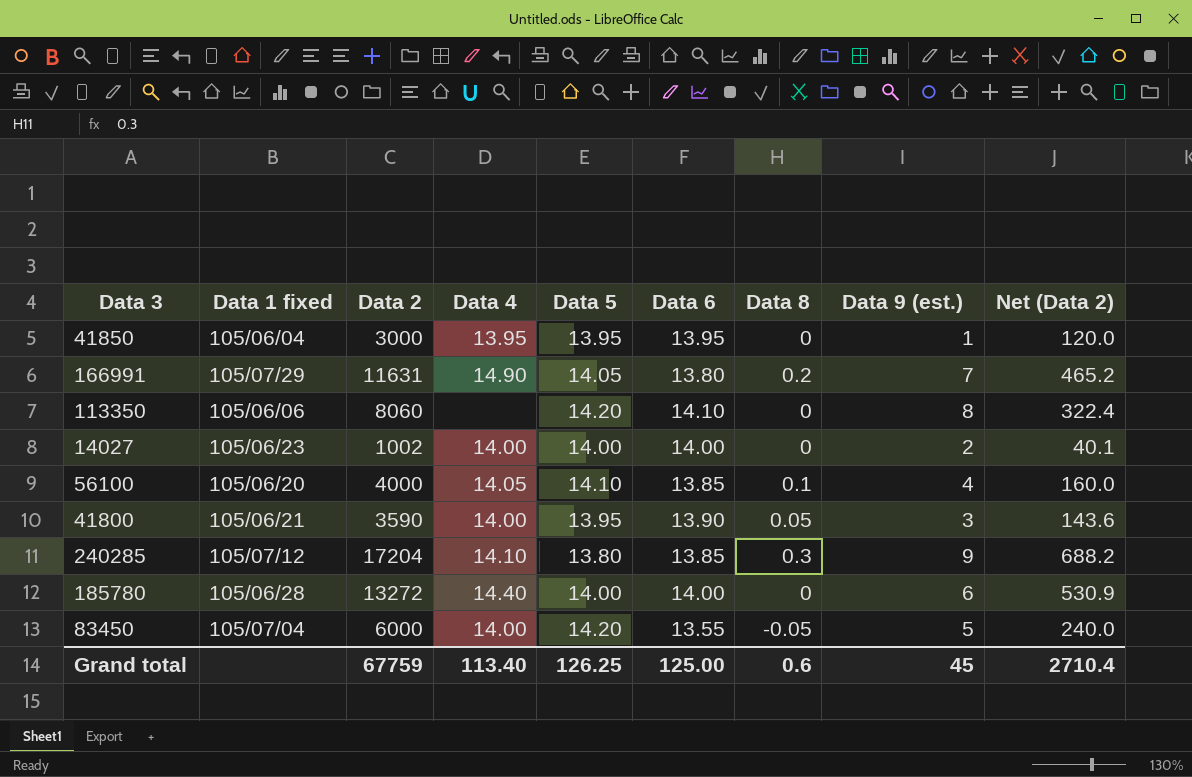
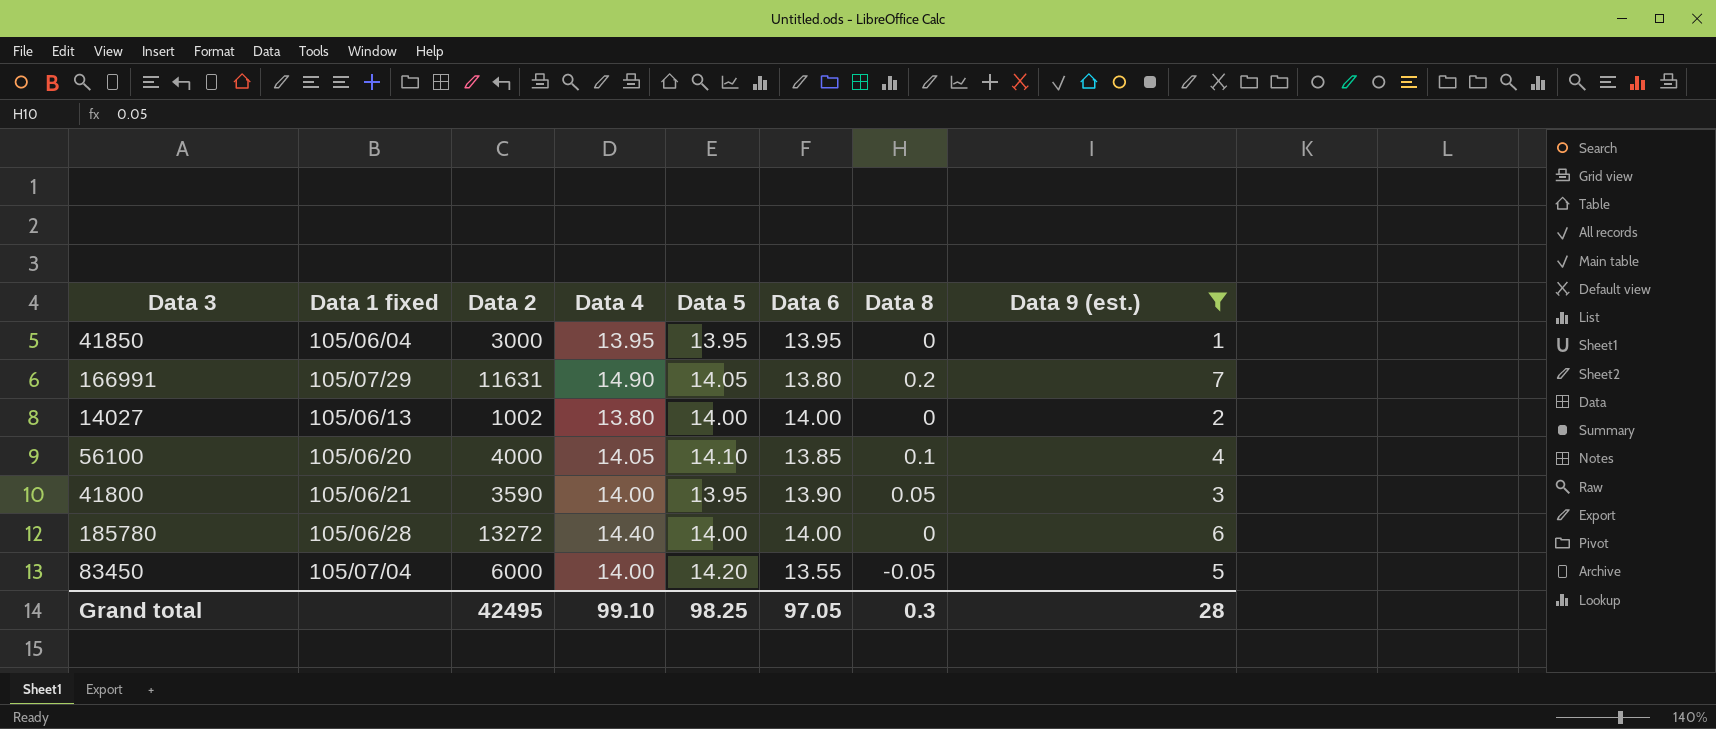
filter: none -> Data 9 (est.) <= 7
column Net (Data 2) | formula: [Data 2] * 0.04 -> none
14027 | Data 1 fixed: 105/06/23 -> 105/06/13
14027 | Data 4: 14.00 -> 13.80
Grand total | Data 2: 67759 -> 42495
Grand total | Data 4: 113.40 -> 99.10
Grand total | Data 5: 126.25 -> 98.25
Grand total | Data 6: 125.00 -> 97.05
Grand total | Data 8: 0.6 -> 0.3
Grand total | Data 9 (est.): 45 -> 28

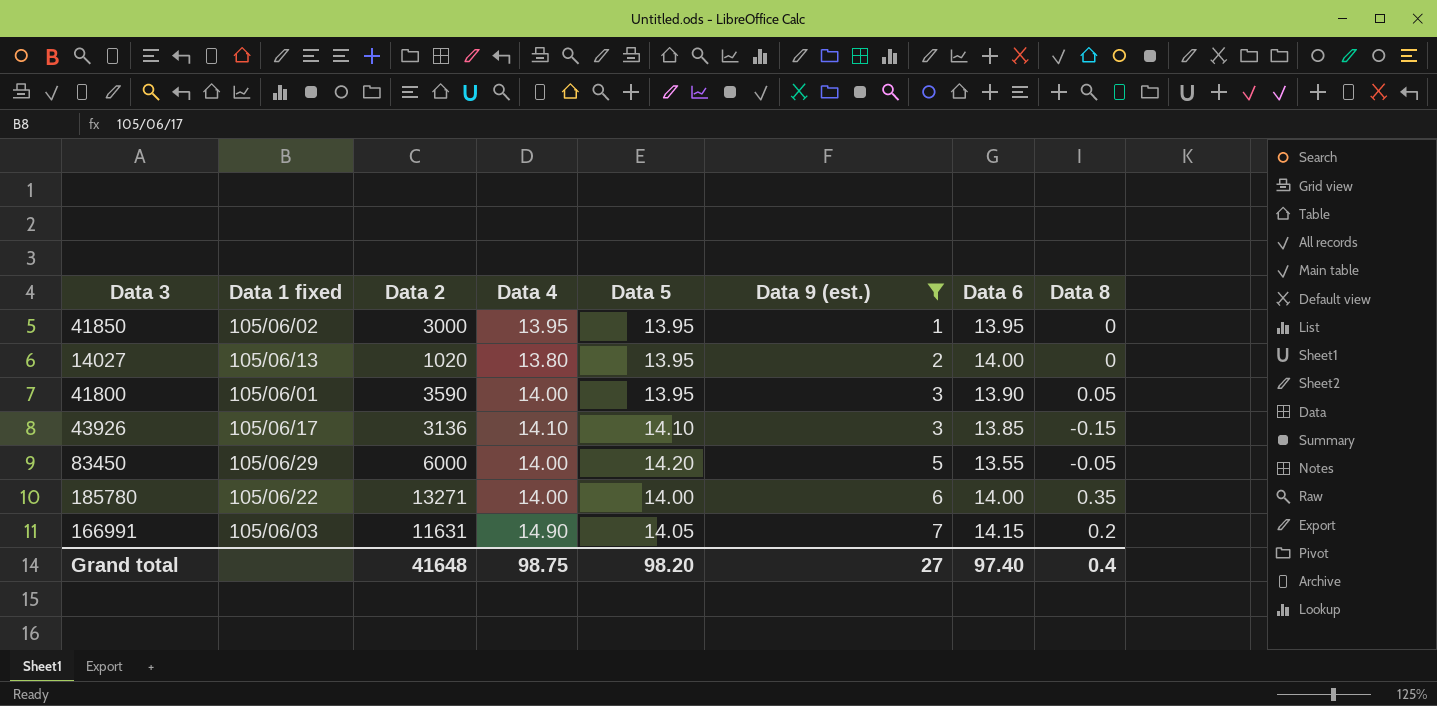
row order: none -> Data 9 (est.) ascending
column Data 9 (est.) | position: 8 -> 6
row 56100: 105/06/20 | 4000 | 14.05 | 14.10 | 13.85 | 0.1 | 4 -> none
41850 | Data 1 fixed: 105/06/04 -> 105/06/02
14027 | Data 2: 1002 -> 1020
14027 | Data 5: 14.00 -> 13.95
41800 | Data 1 fixed: 105/06/21 -> 105/06/01
row 43926: none -> 105/06/17 | 3136 | 14.10 | 14.10 | 3 | 13.85 | -0.15
83450 | Data 1 fixed: 105/07/04 -> 105/06/29
185780 | Data 1 fixed: 105/06/28 -> 105/06/22
185780 | Data 2: 13272 -> 13271
185780 | Data 4: 14.40 -> 14.00
185780 | Data 8: 0 -> 0.35
166991 | Data 1 fixed: 105/07/29 -> 105/06/03
166991 | Data 6: 13.80 -> 14.15
Grand total | Data 2: 42495 -> 41648
Grand total | Data 4: 99.10 -> 98.75
Grand total | Data 5: 98.25 -> 98.20
Grand total | Data 9 (est.): 28 -> 27
Grand total | Data 6: 97.05 -> 97.40
Grand total | Data 8: 0.3 -> 0.4

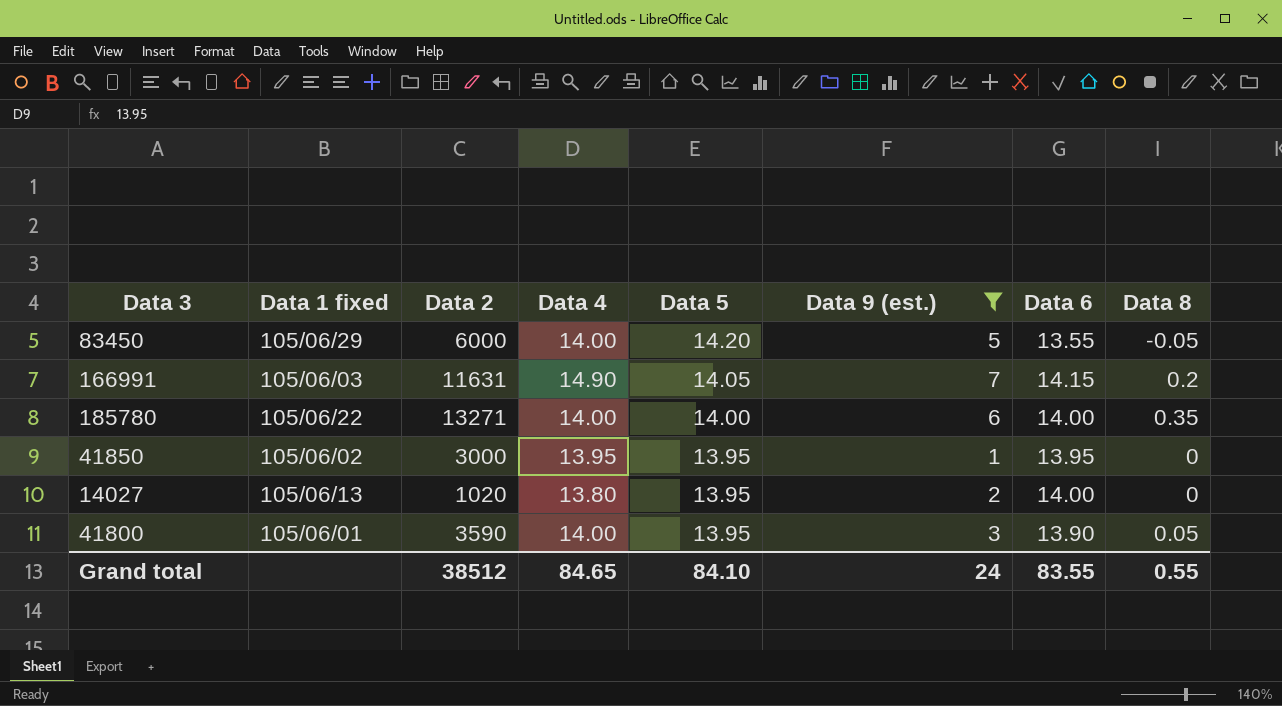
row order: Data 9 (est.) ascending -> Data 5 descending
row 43926: 105/06/17 | 3136 | 14.10 | 14.10 | 3 | 13.85 | -0.15 -> none
Grand total | Data 2: 41648 -> 38512
Grand total | Data 4: 98.75 -> 84.65
Grand total | Data 5: 98.20 -> 84.10
Grand total | Data 9 (est.): 27 -> 24
Grand total | Data 6: 97.40 -> 83.55
Grand total | Data 8: 0.4 -> 0.55

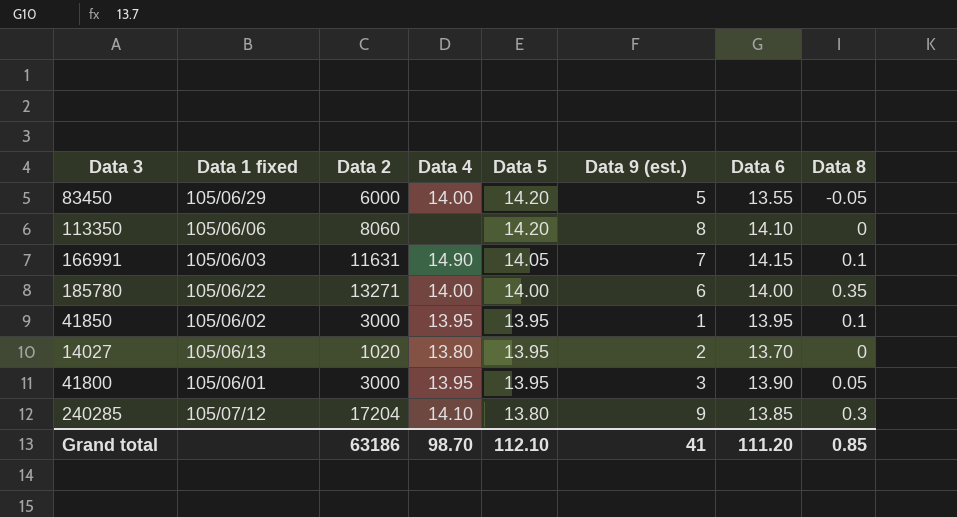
filter: Data 9 (est.) <= 7 -> none
166991 | Data 8: 0.2 -> 0.1
41850 | Data 8: 0 -> 0.1
14027 | Data 6: 14.00 -> 13.70
41800 | Data 2: 3590 -> 3000
41800 | Data 4: 14.00 -> 13.95
Grand total | Data 2: 38512 -> 63186
Grand total | Data 4: 84.65 -> 98.70
Grand total | Data 5: 84.10 -> 112.10
Grand total | Data 9 (est.): 24 -> 41
Grand total | Data 6: 83.55 -> 111.20
Grand total | Data 8: 0.55 -> 0.85

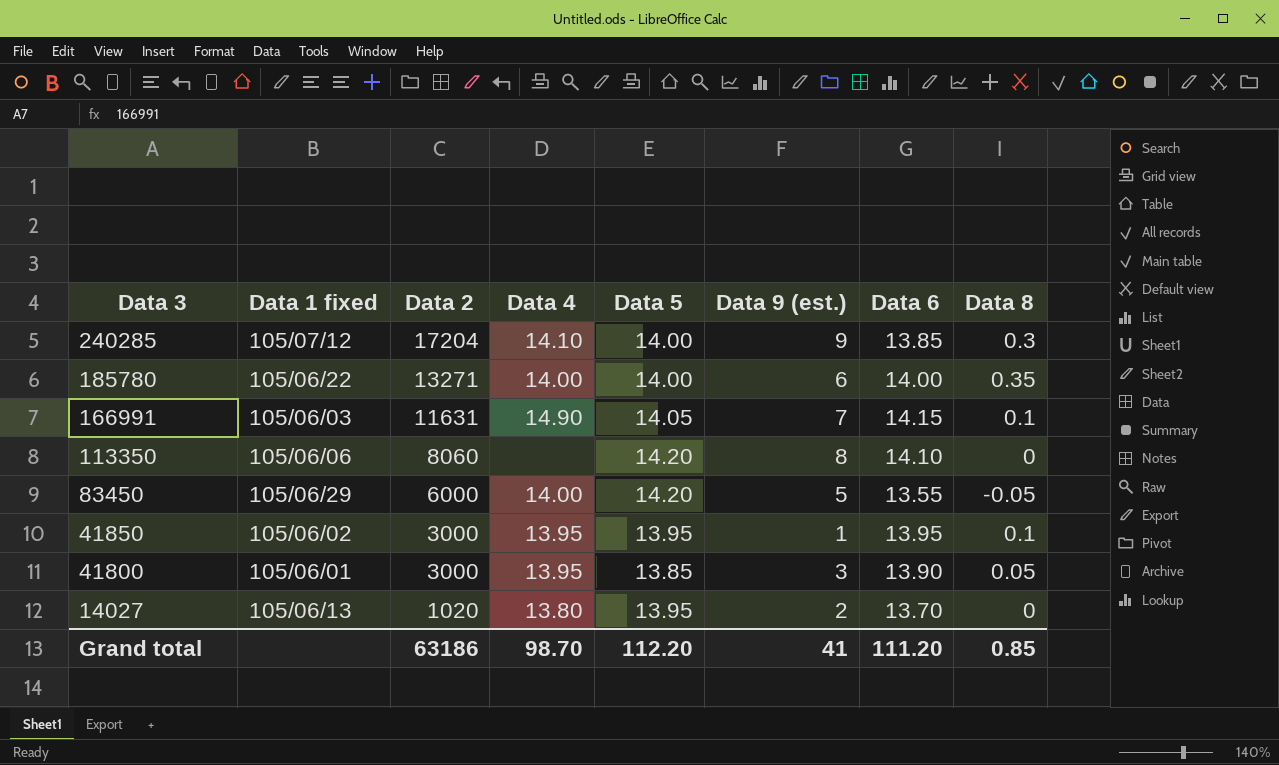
row order: Data 5 descending -> Data 3 descending
240285 | Data 5: 13.80 -> 14.00
41800 | Data 5: 13.95 -> 13.85
Grand total | Data 5: 112.10 -> 112.20

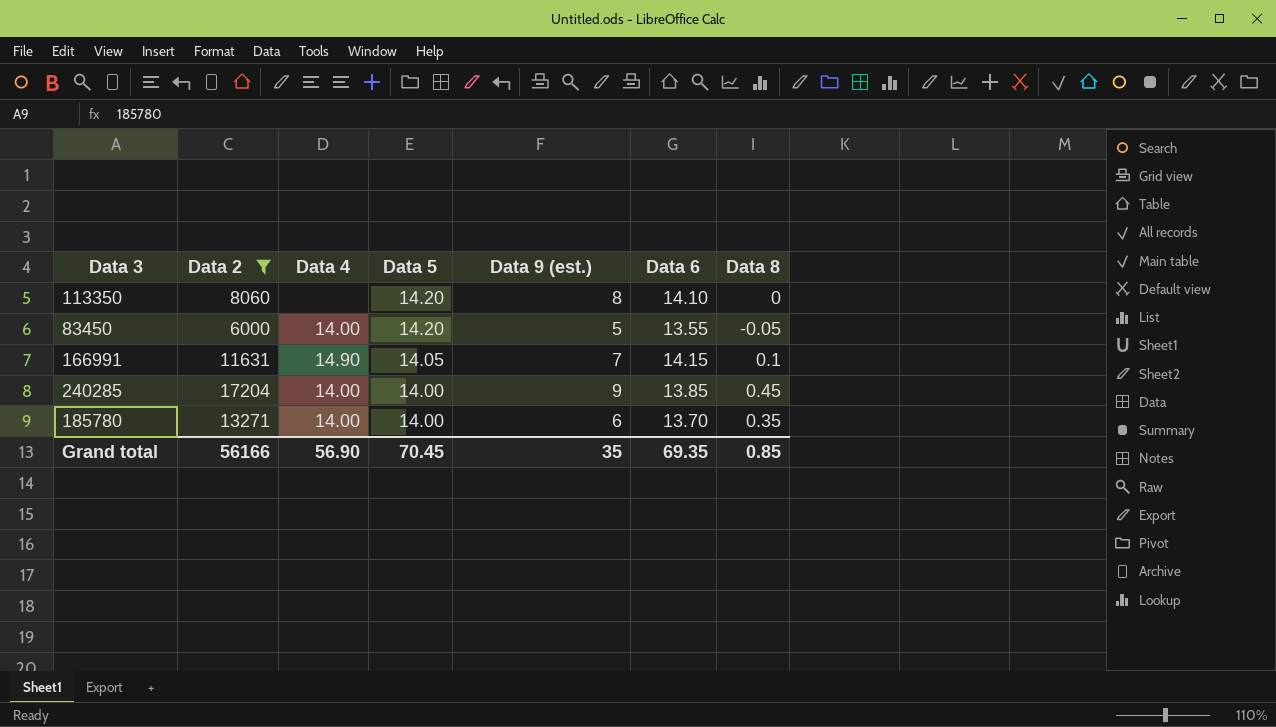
filter: none -> Data 2 >= 6000
row order: Data 3 descending -> Data 5 descending
column Data 1 fixed | position: 2 -> none
240285 | Data 4: 14.10 -> 14.00
240285 | Data 8: 0.3 -> 0.45
185780 | Data 6: 14.00 -> 13.70
Grand total | Data 2: 63186 -> 56166
Grand total | Data 4: 98.70 -> 56.90
Grand total | Data 5: 112.20 -> 70.45
Grand total | Data 9 (est.): 41 -> 35
Grand total | Data 6: 111.20 -> 69.35

